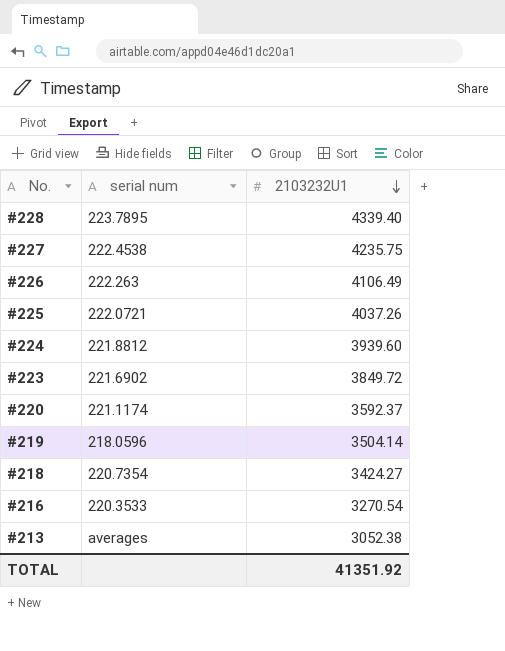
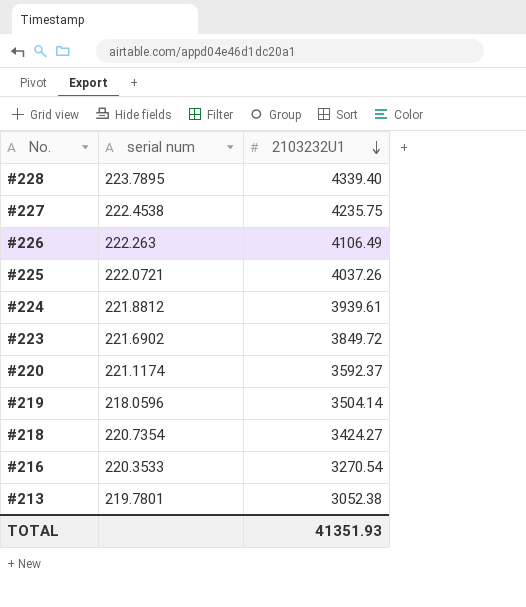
#224 | 2103232U1: 3939.60 -> 3939.61
#213 | serial num: averages -> 219.7801
TOTAL | 2103232U1: 41351.92 -> 41351.93

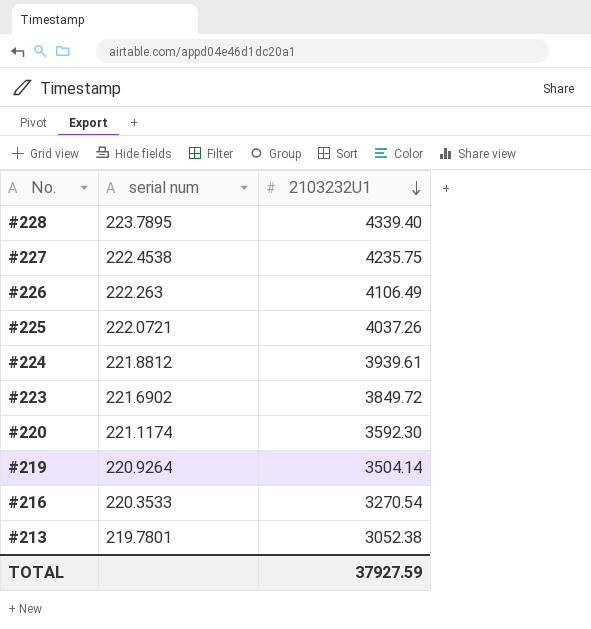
row #218: 220.7354 | 3424.27 -> none
#220 | 2103232U1: 3592.37 -> 3592.30
#219 | serial num: 218.0596 -> 220.9264
TOTAL | 2103232U1: 41351.93 -> 37927.59

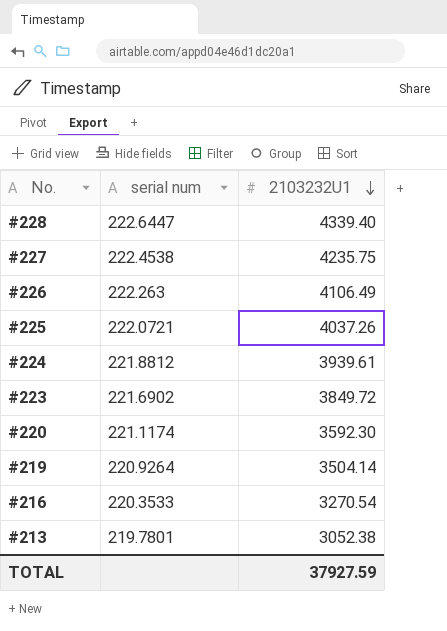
#228 | serial num: 223.7895 -> 222.6447

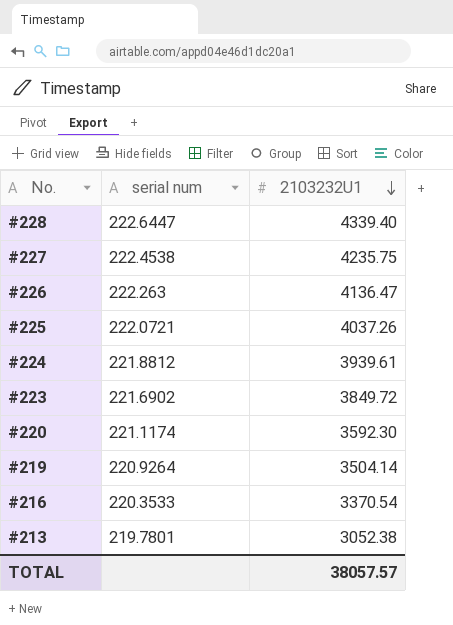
#226 | 2103232U1: 4106.49 -> 4136.47
#216 | 2103232U1: 3270.54 -> 3370.54
TOTAL | 2103232U1: 37927.59 -> 38057.57

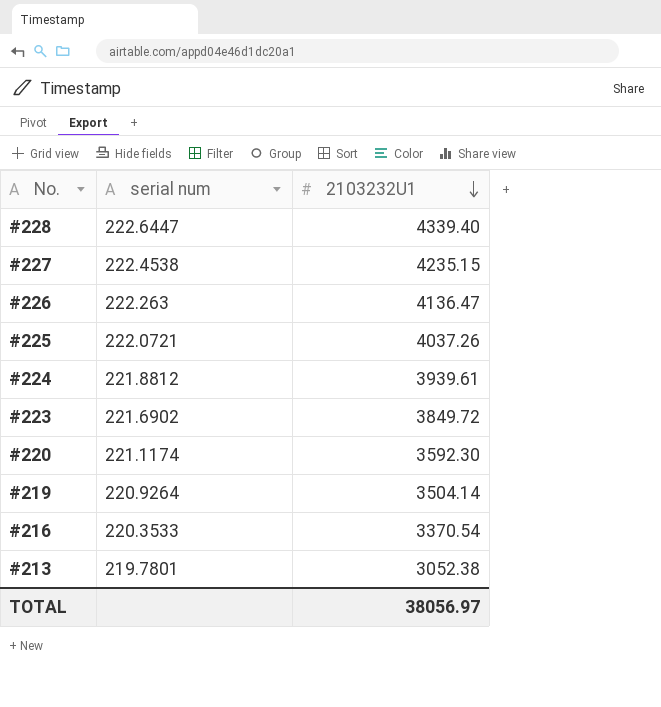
#227 | 2103232U1: 4235.75 -> 4235.15
TOTAL | 2103232U1: 38057.57 -> 38056.97

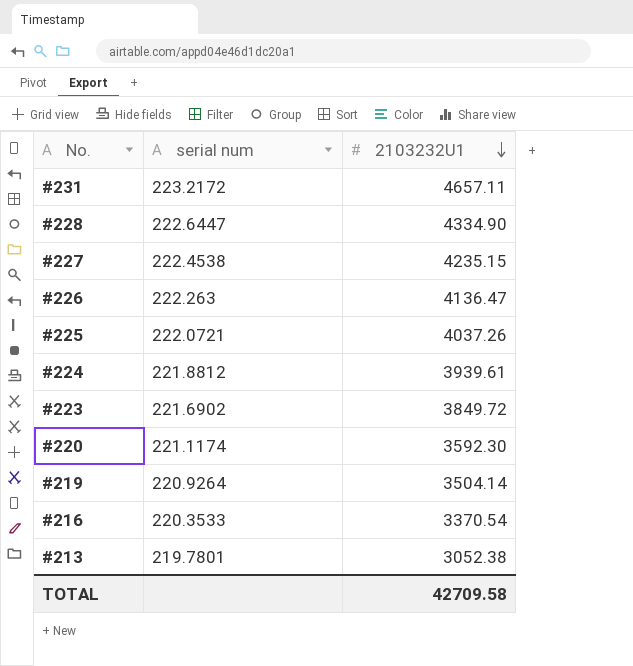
row #231: none -> 223.2172 | 4657.11
#228 | 2103232U1: 4339.40 -> 4334.90
TOTAL | 2103232U1: 38056.97 -> 42709.58

